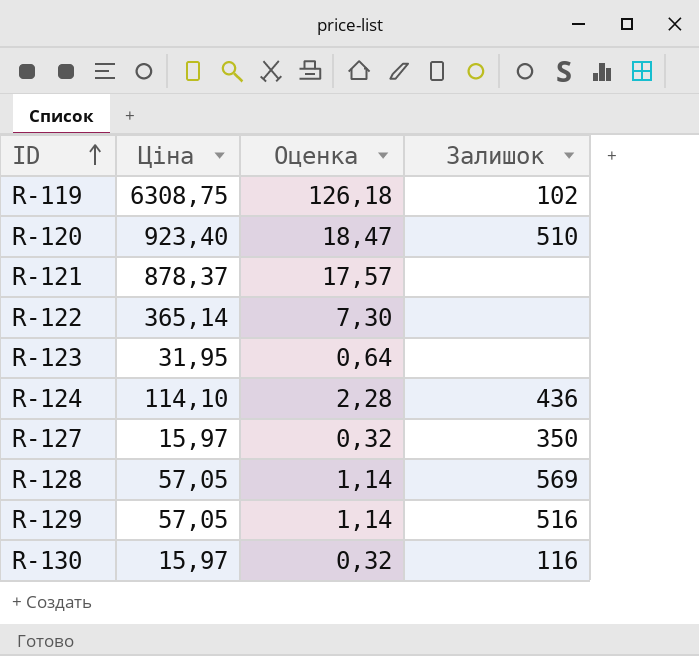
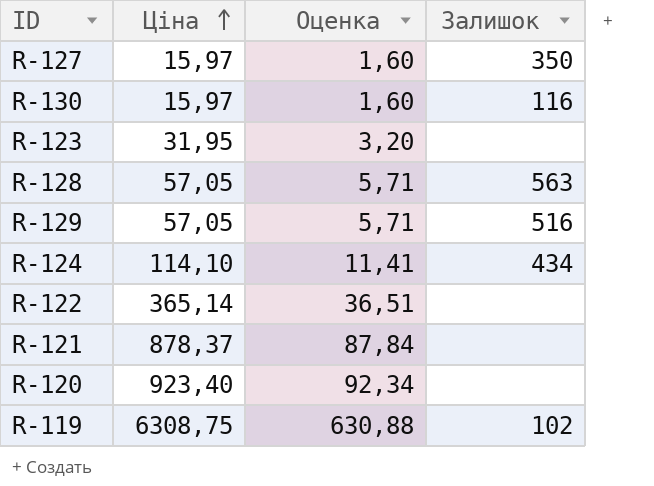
row order: ID ascending -> Ціна ascending
column Оценка | formula: [Ціна] * 0,02 -> [Ціна] * 0,1
R-128 | Залишок: 569 -> 563
R-124 | Залишок: 436 -> 434
R-120 | Залишок: 510 -> none

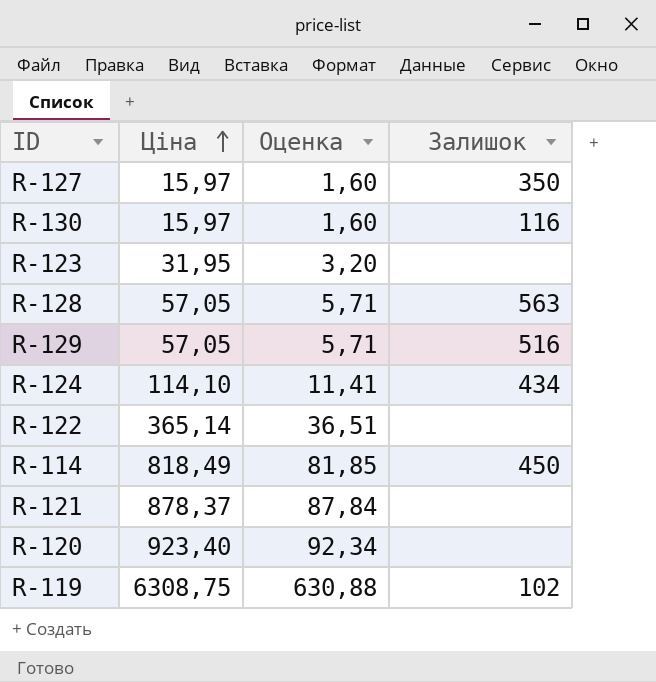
row R-114: none -> 818,49 | 81,85 | 450

